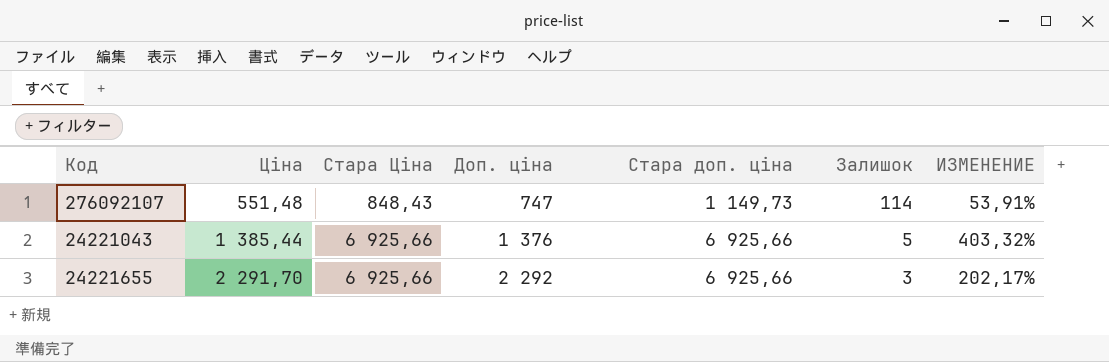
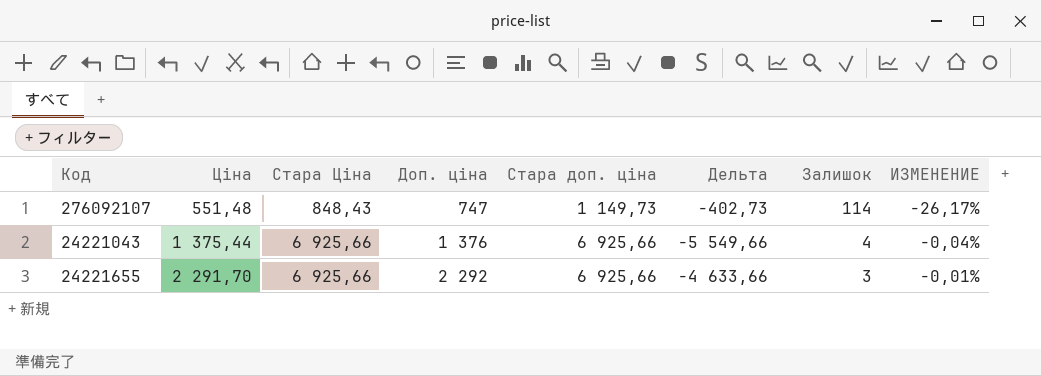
column Дельта | formula: none -> [Доп. ціна] - [Стара доп. ціна]
column ИЗМЕНЕНИЕ | formula: ([Стара доп. ціна] - [Доп. ціна]) / [Доп. ціна] -> ([Ціна] - [Доп. ціна]) / [Доп. ціна]
24221043 | Ціна: 1 385,44 -> 1 375,44
24221043 | Залишок: 5 -> 4

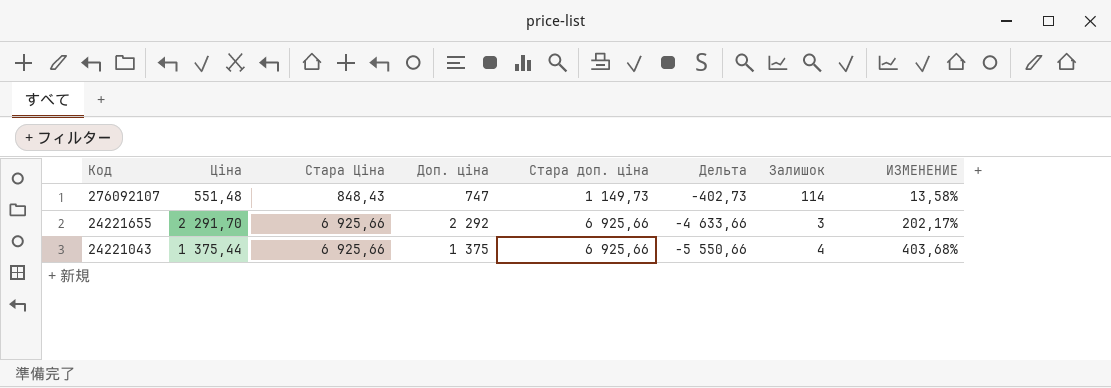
row order: Ціна ascending -> Код descending
column ИЗМЕНЕНИЕ | formula: ([Ціна] - [Доп. ціна]) / [Доп. ціна] -> ([Стара Ціна] - [Доп. ціна]) / [Доп. ціна]
24221043 | Доп. ціна: 1 376 -> 1 375
24221043 | Дельта: -5 549,66 -> -5 550,66

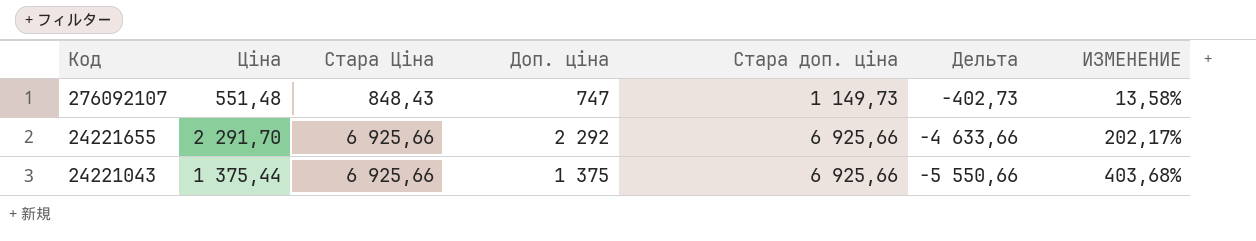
column Залишок | position: 7 -> none

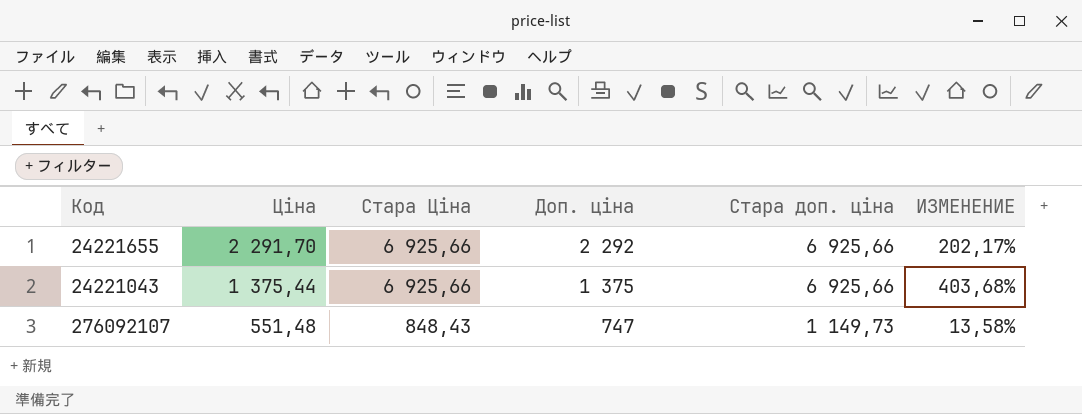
row order: Код descending -> Ціна descending
column Дельта | formula: [Доп. ціна] - [Стара доп. ціна] -> none

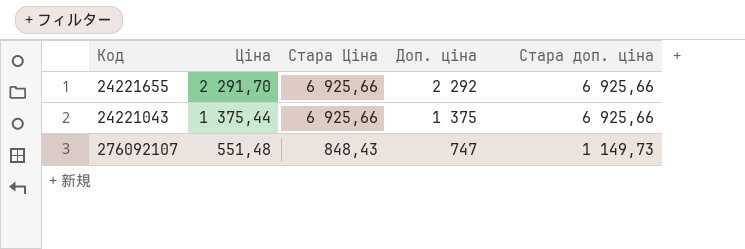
column ИЗМЕНЕНИЕ | formula: ([Стара Ціна] - [Доп. ціна]) / [Доп. ціна] -> none

